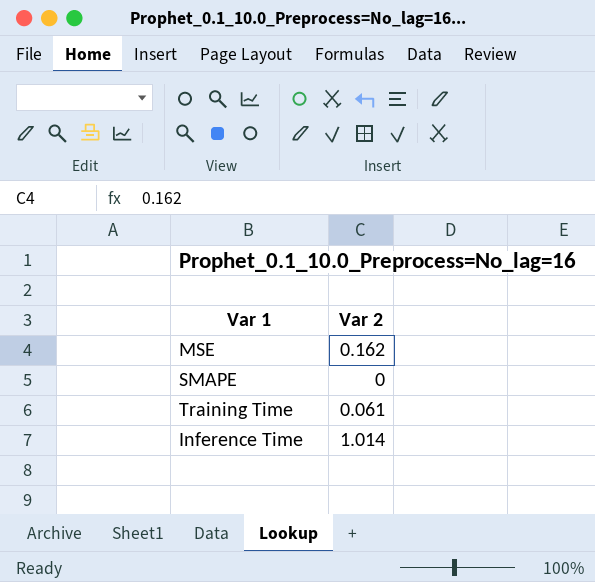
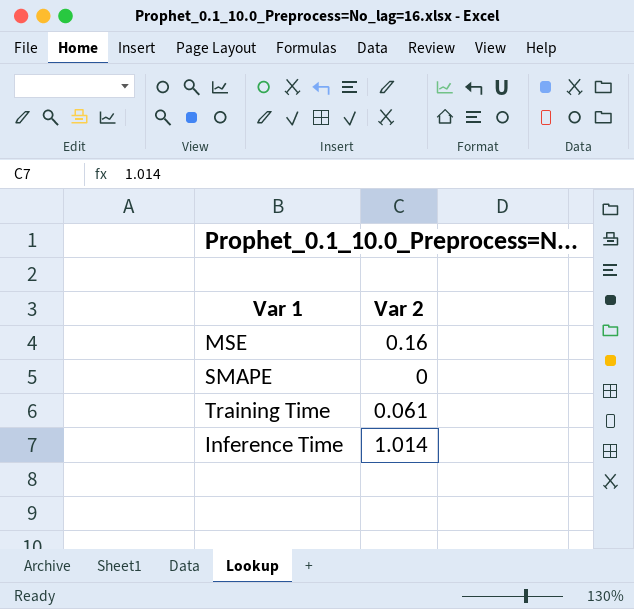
MSE | Var 2: 0.162 -> 0.16

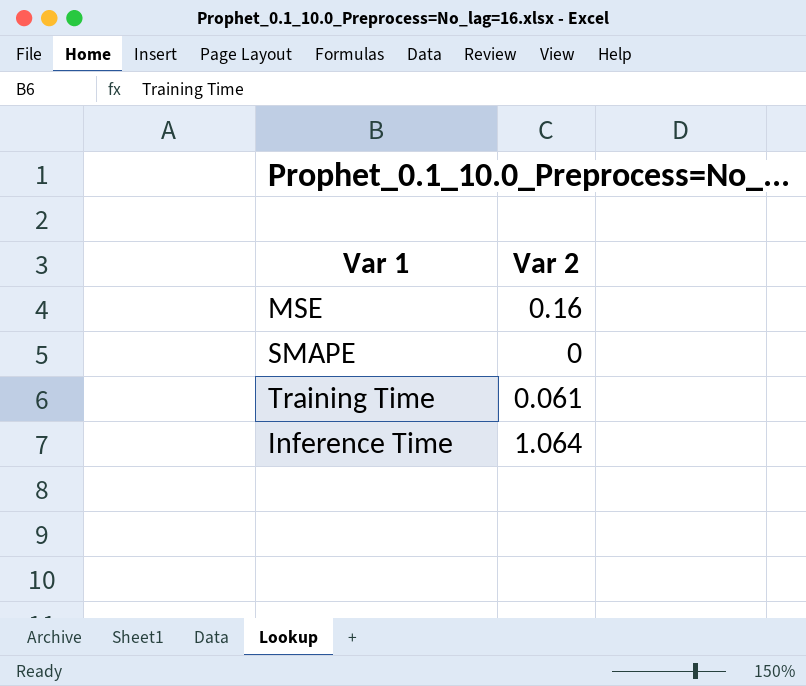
Inference Time | Var 2: 1.014 -> 1.064

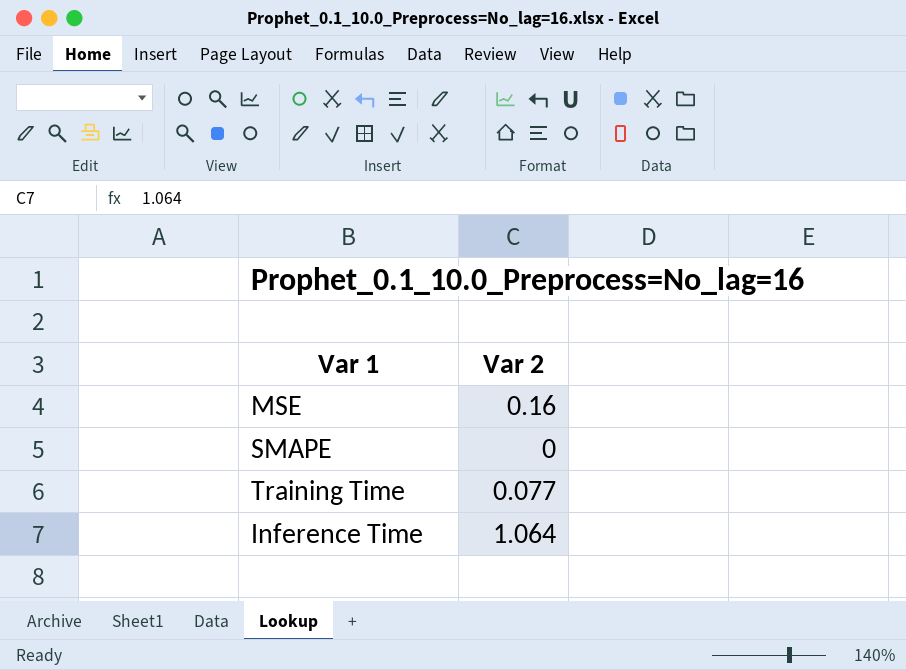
Training Time | Var 2: 0.061 -> 0.077

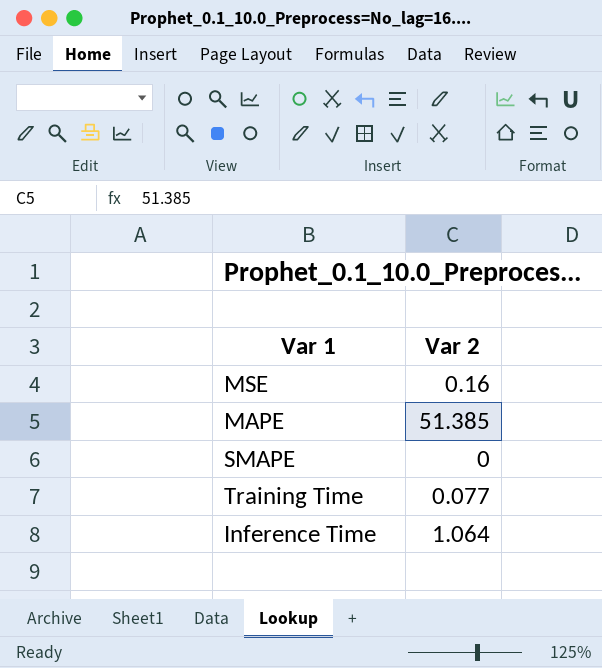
row MAPE: none -> 51.385

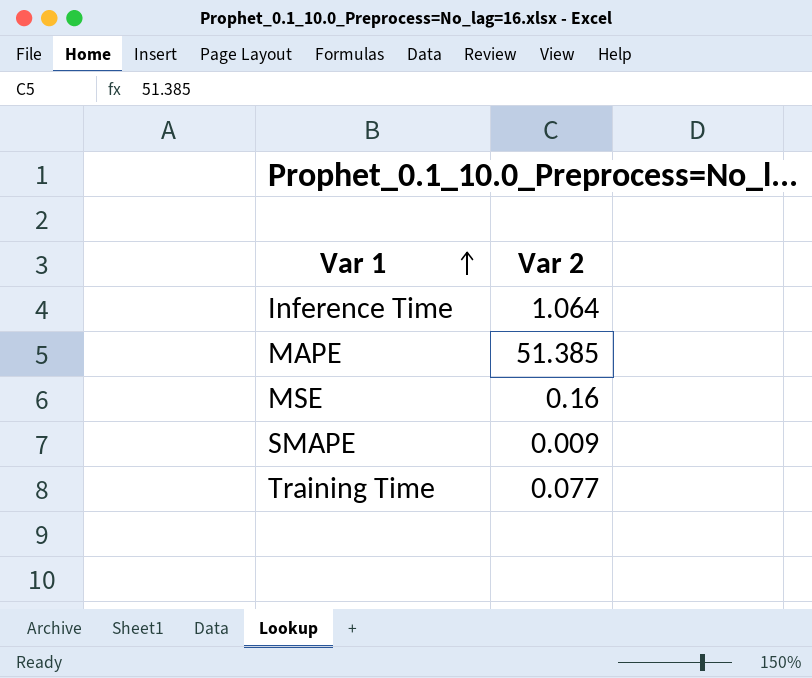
row order: none -> Var 1 ascending
SMAPE | Var 2: 0 -> 0.009

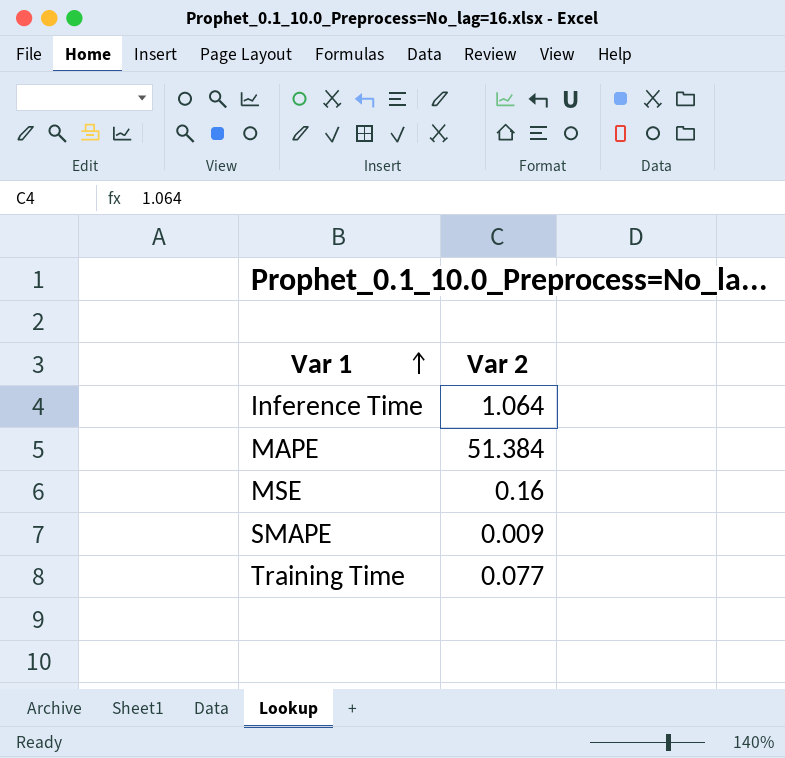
MAPE | Var 2: 51.385 -> 51.384

